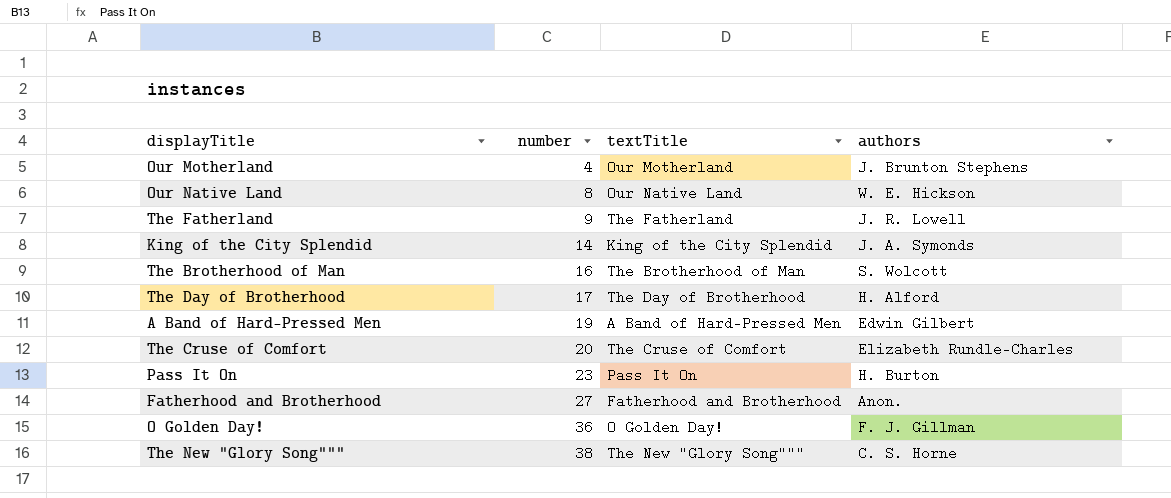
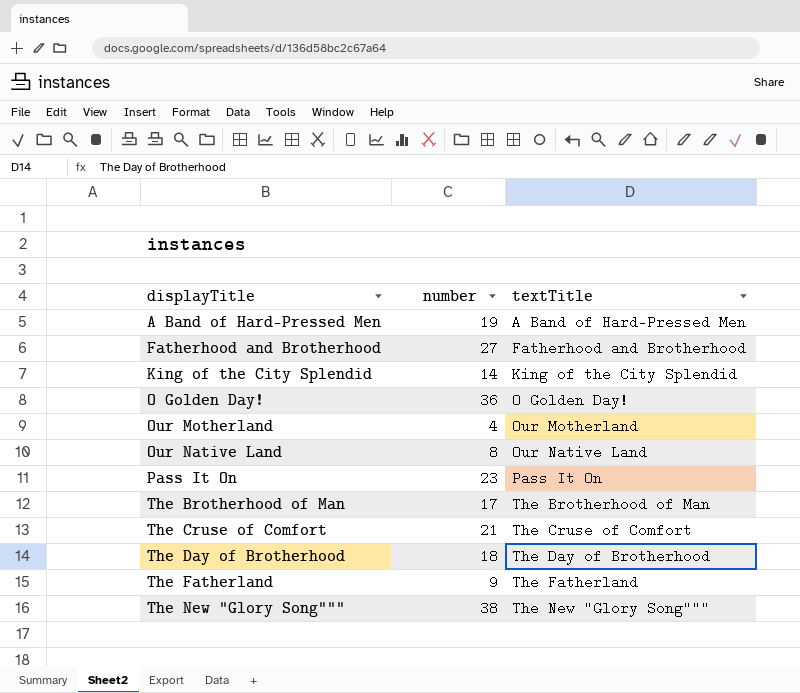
row order: number ascending -> displayTitle ascending
column authors | position: 4 -> none
The Brotherhood of Man | number: 16 -> 17
The Cruse of Comfort | number: 20 -> 21
The Day of Brotherhood | number: 17 -> 18

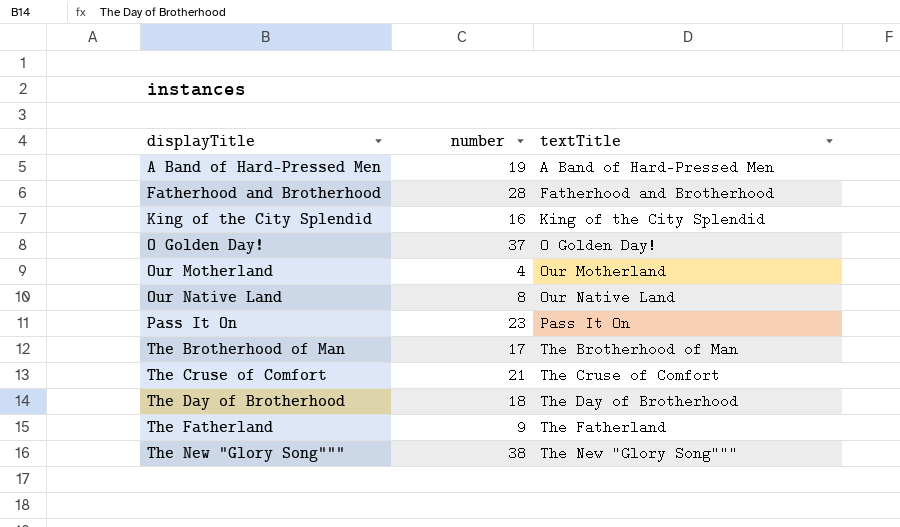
Fatherhood and Brotherhood | number: 27 -> 28
King of the City Splendid | number: 14 -> 16
O Golden Day! | number: 36 -> 37

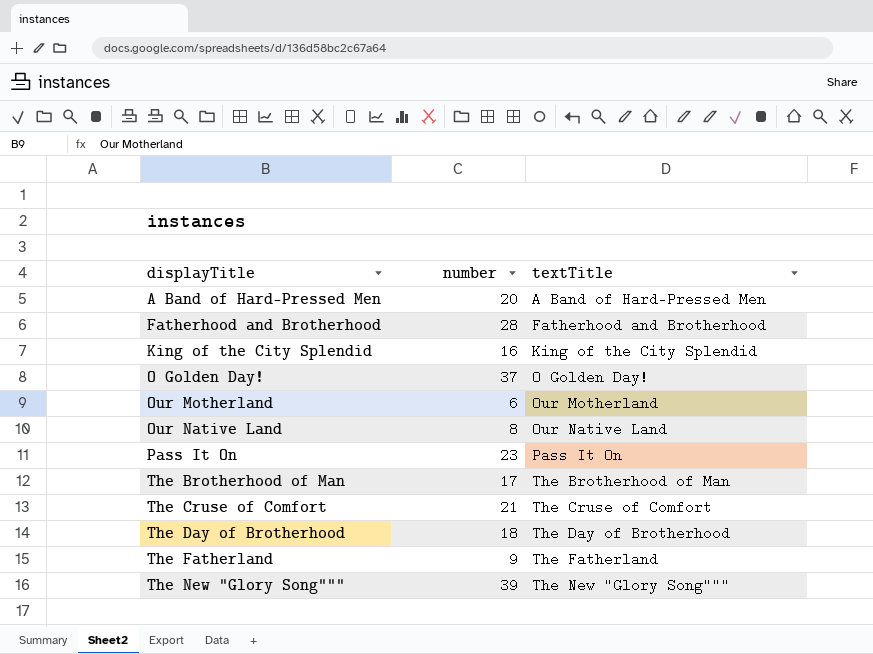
A Band of Hard-Pressed Men | number: 19 -> 20
Our Motherland | number: 4 -> 6
The New "Glory Song""" | number: 38 -> 39

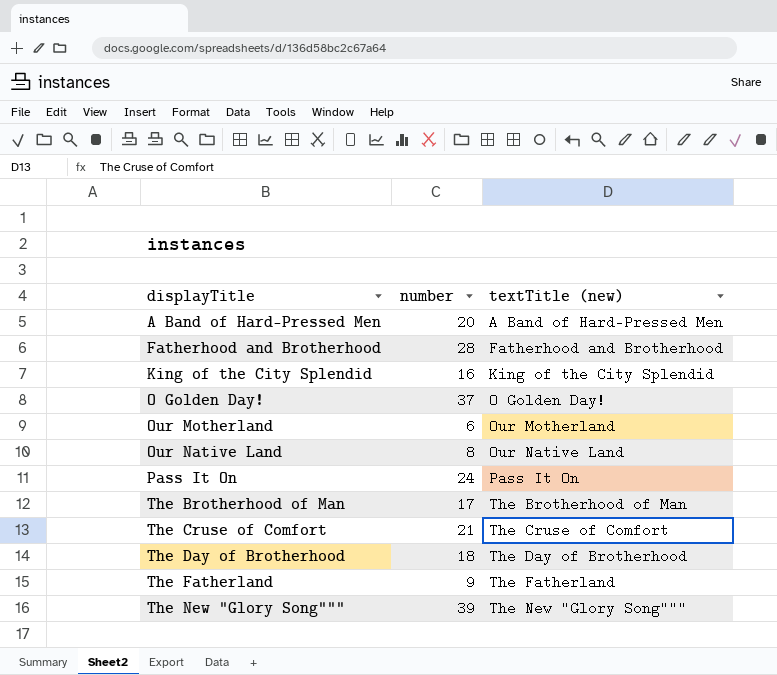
column name: textTitle -> textTitle (new)
Pass It On | number: 23 -> 24

